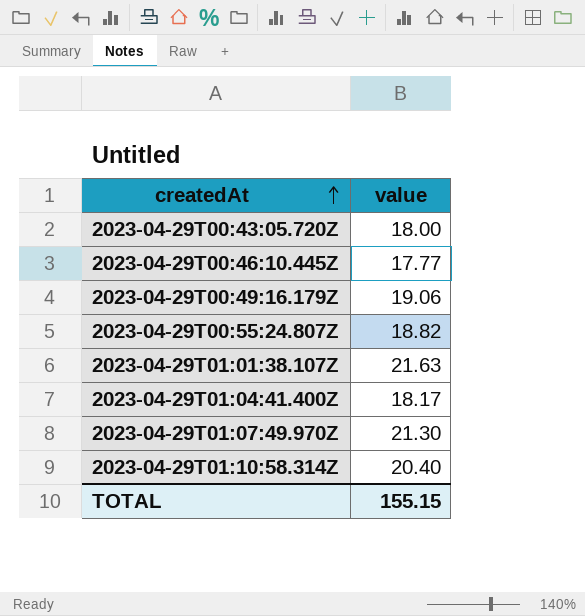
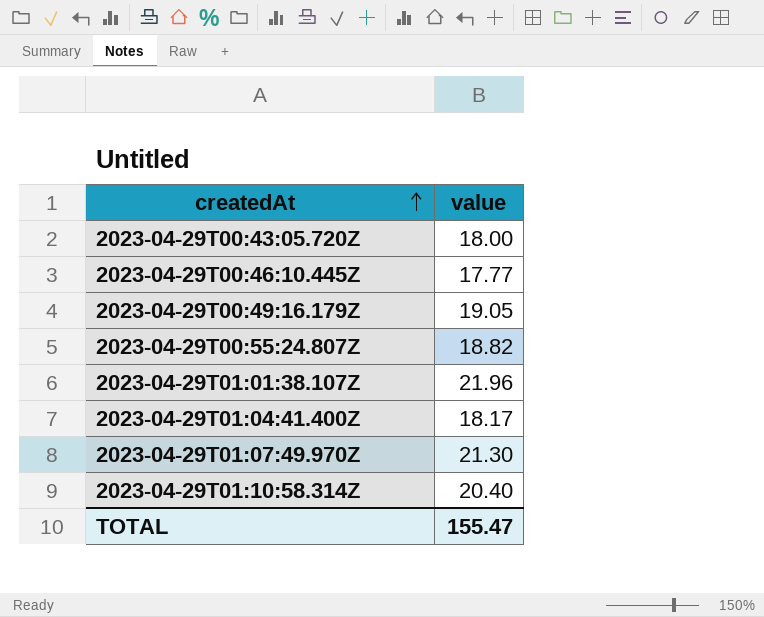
2023-04-29T00:49:16.179Z | value: 19.06 -> 19.05
2023-04-29T01:01:38.107Z | value: 21.63 -> 21.96
TOTAL | value: 155.15 -> 155.47

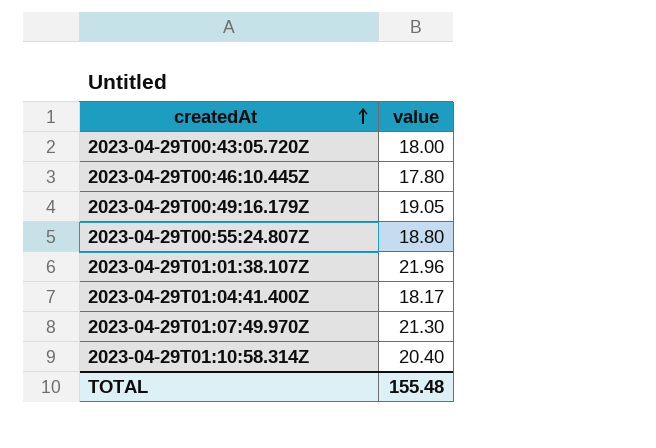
2023-04-29T00:46:10.445Z | value: 17.77 -> 17.80
2023-04-29T00:55:24.807Z | value: 18.82 -> 18.80
TOTAL | value: 155.47 -> 155.48

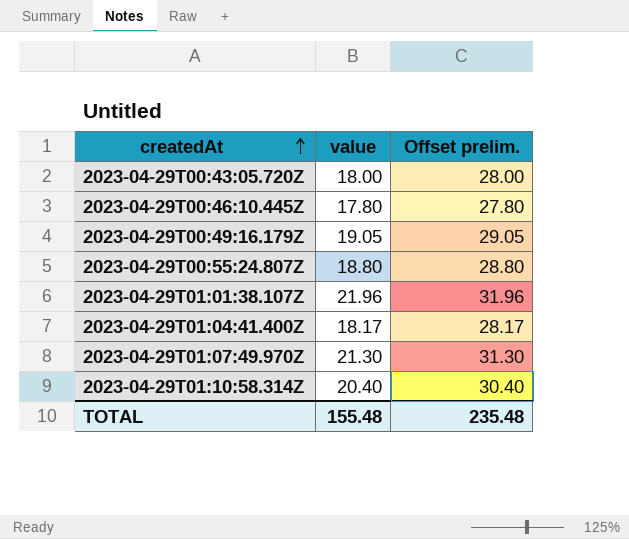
column Offset prelim. | formula: none -> [value] + 10

